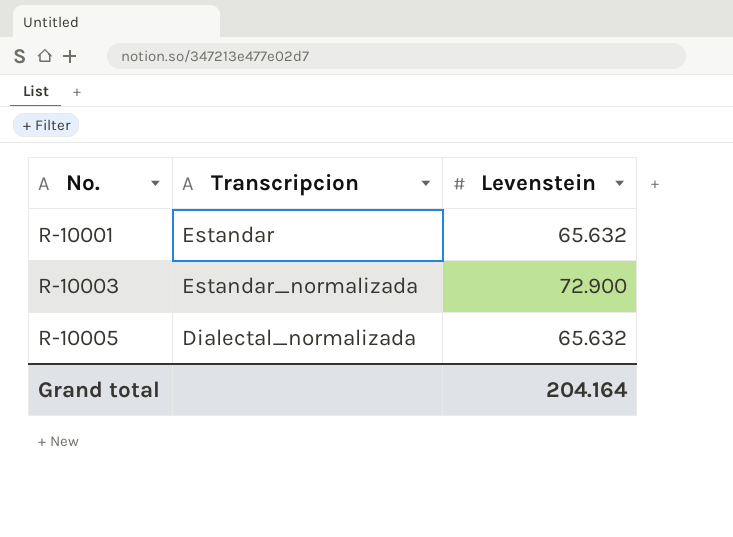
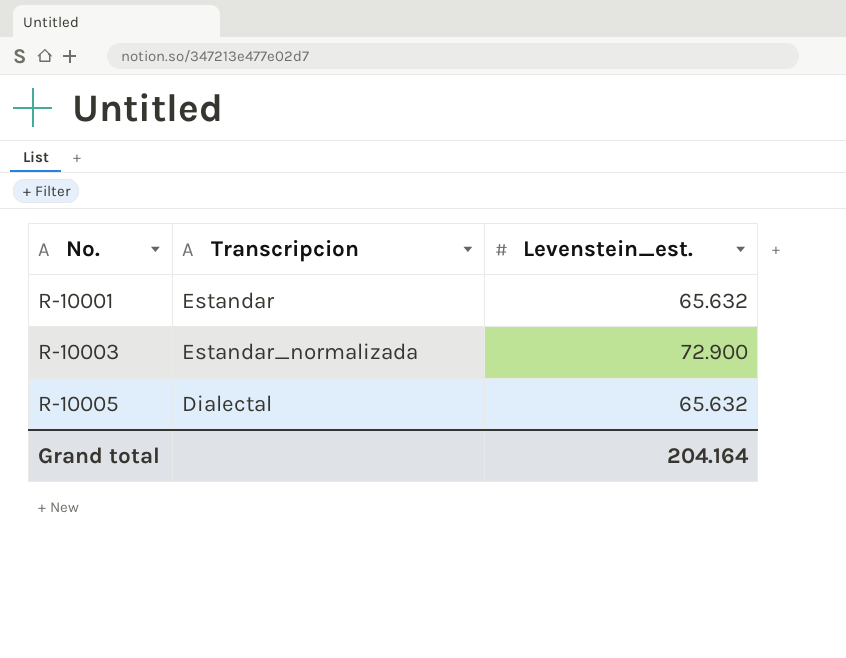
column name: Levenstein -> Levenstein_est.
R-10005 | Transcripcion: Dialectal_normalizada -> Dialectal

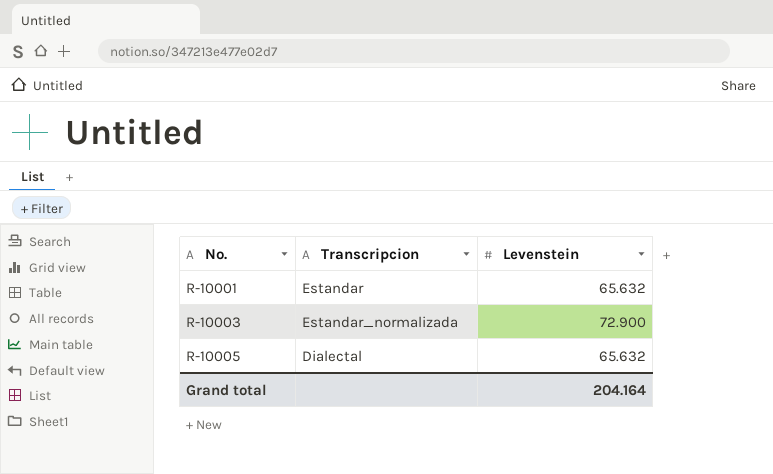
column name: Levenstein_est. -> Levenstein

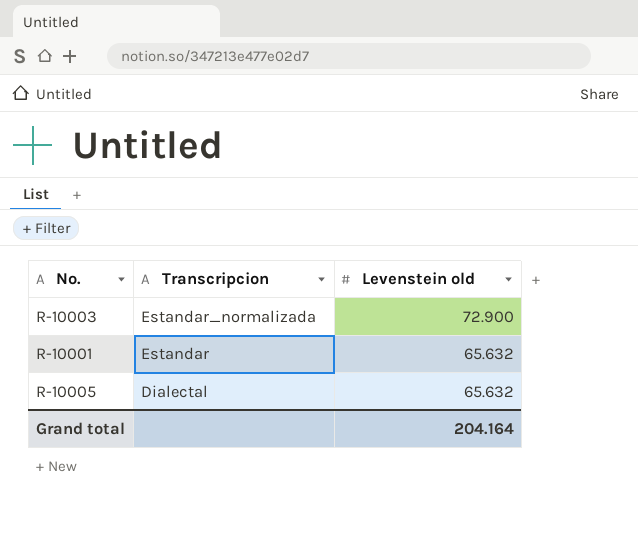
row order: No. ascending -> Transcripcion descending
column name: Levenstein -> Levenstein old

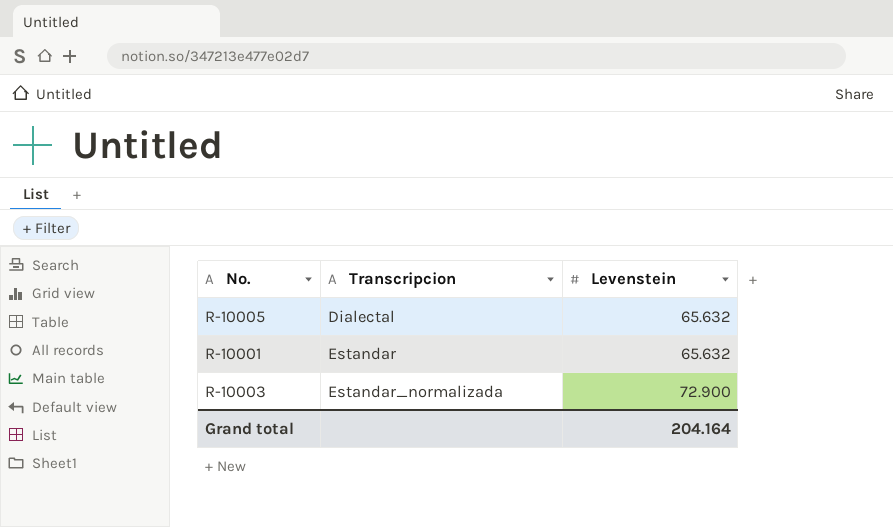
row order: Transcripcion descending -> Transcripcion ascending
column name: Levenstein old -> Levenstein

